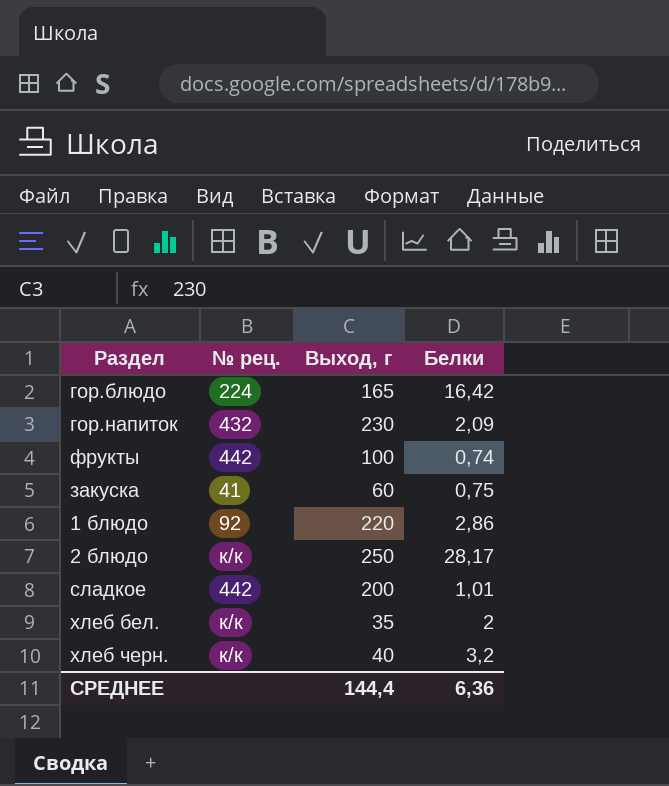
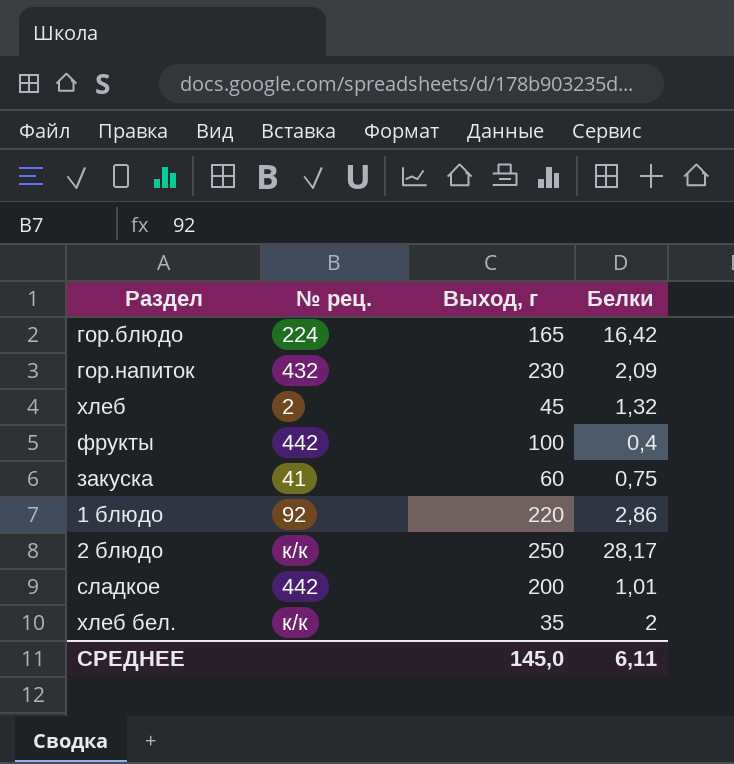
row хлеб черн.: к/к | 40 | 3,2 -> none
row хлеб: none -> 2 | 45 | 1,32
фрукты | Белки: 0,74 -> 0,4
СРЕДНЕЕ | Выход, г: 144,4 -> 145,0
СРЕДНЕЕ | Белки: 6,36 -> 6,11

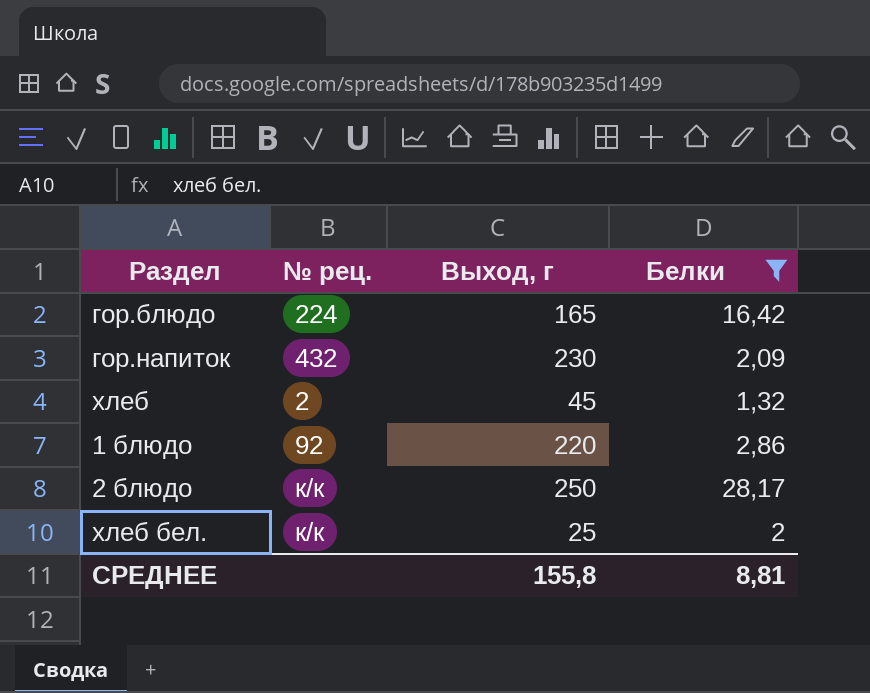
filter: none -> Белки >= 1,32
хлеб бел. | Выход, г: 35 -> 25
СРЕДНЕЕ | Выход, г: 145,0 -> 155,8
СРЕДНЕЕ | Белки: 6,11 -> 8,81

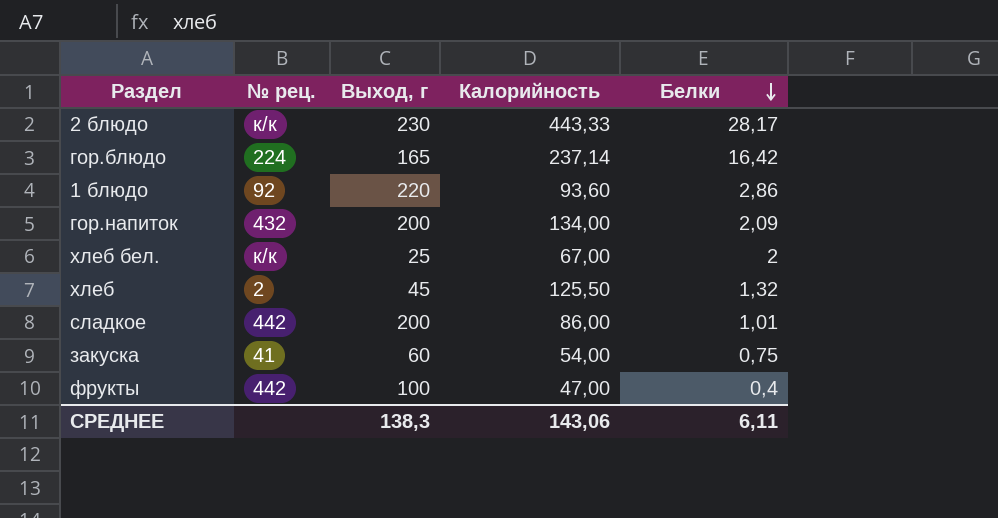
filter: Белки >= 1,32 -> none
row order: none -> Белки descending
column Калорийность | position: none -> 4
2 блюдо | Выход, г: 250 -> 230
гор.напиток | Выход, г: 230 -> 200
СРЕДНЕЕ | Выход, г: 155,8 -> 138,3
СРЕДНЕЕ | Белки: 8,81 -> 6,11

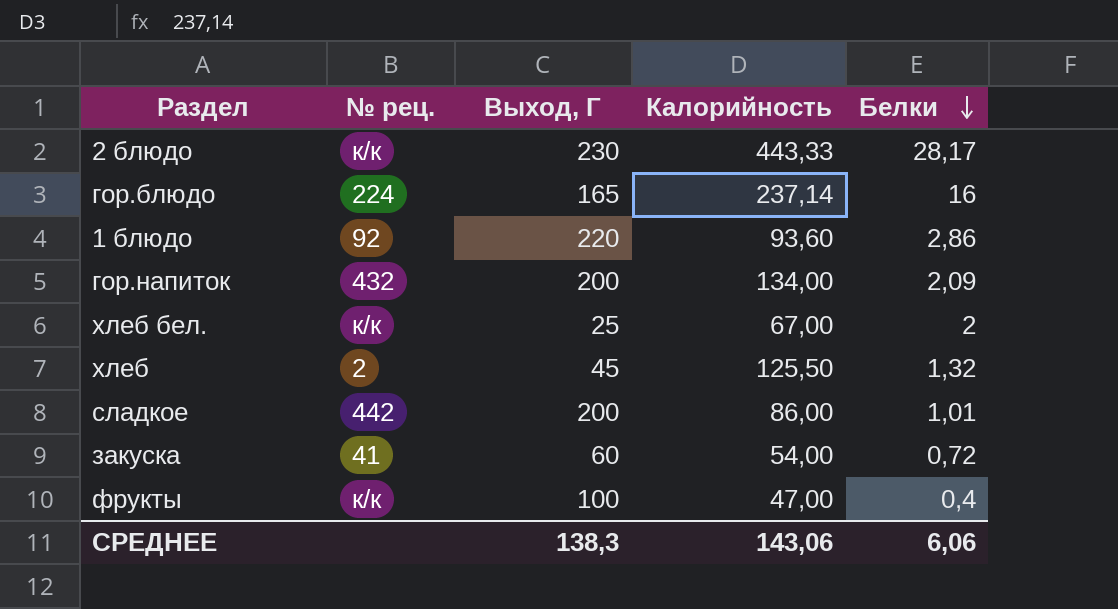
column name: Выход, г -> Выход, Г
гор.блюдо | Белки: 16,42 -> 16
закуска | Белки: 0,75 -> 0,72
фрукты | № рец.: 442 -> к/к
СРЕДНЕЕ | Белки: 6,11 -> 6,06

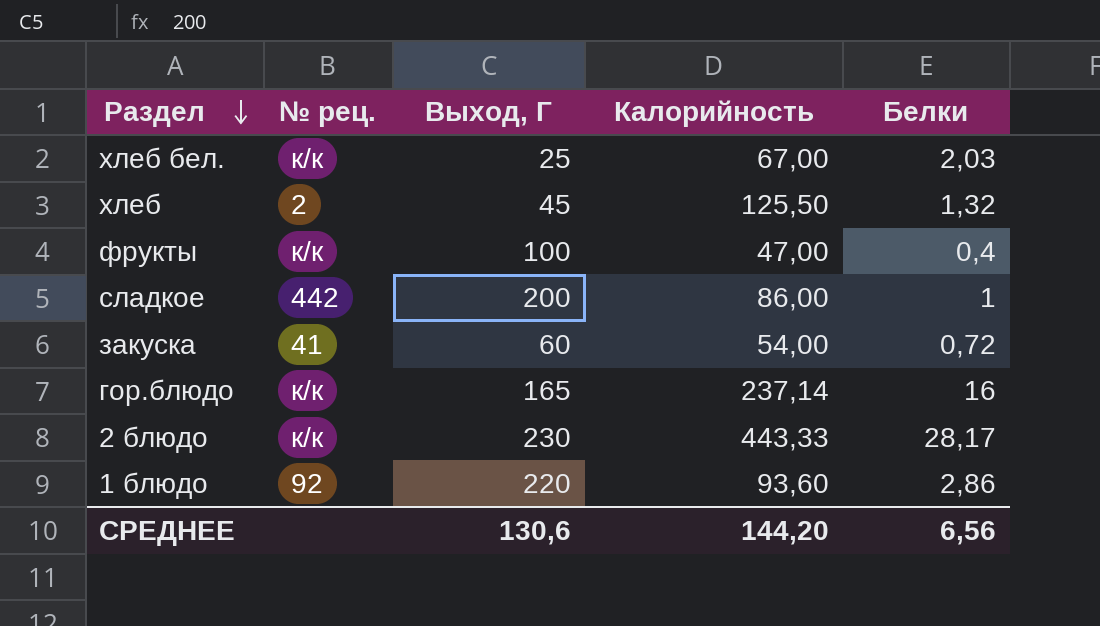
row order: Белки descending -> Раздел descending
row гор.напиток: 432 | 200 | 134,00 | 2,09 -> none
хлеб бел. | Белки: 2 -> 2,03
сладкое | Белки: 1,01 -> 1
гор.блюдо | № рец.: 224 -> к/к
СРЕДНЕЕ | Выход, Г: 138,3 -> 130,6
СРЕДНЕЕ | Калорийность: 143,06 -> 144,20
СРЕДНЕЕ | Белки: 6,06 -> 6,56

